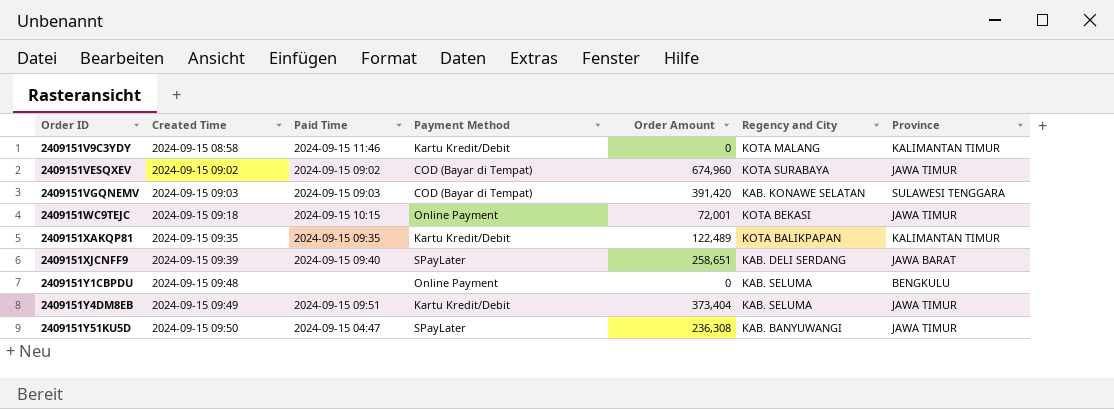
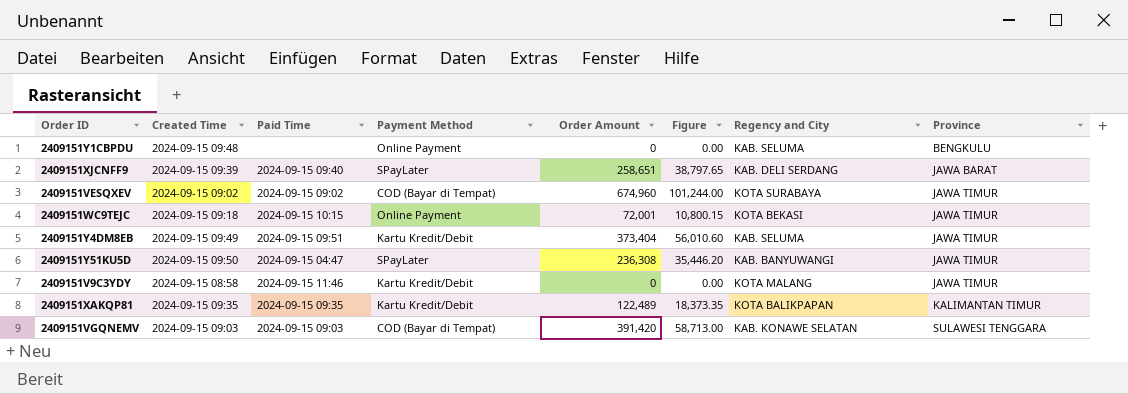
row order: Order ID ascending -> Province ascending
column Figure | formula: none -> [Order Amount] * 0.15
2409151V9C3YDY | Province: KALIMANTAN TIMUR -> JAWA TIMUR

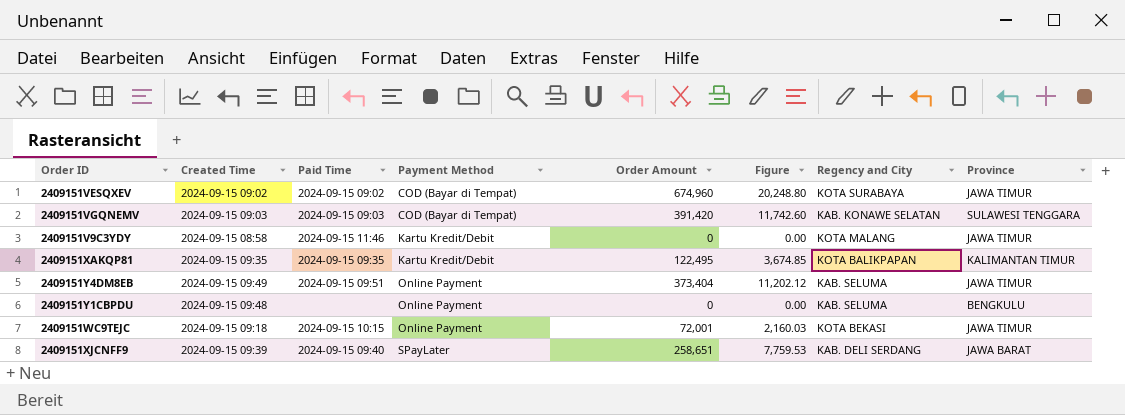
row order: Province ascending -> Payment Method ascending
column Figure | formula: [Order Amount] * 0.15 -> [Order Amount] * 0.03
row 2409151Y51KU5D: 2024-09-15 09:50 | 2024-09-15 04:47 | SPayLater | 236,308 | 35,446.20 | KAB. BANYUWANGI | JAWA TIMUR -> none
2409151XAKQP81 | Order Amount: 122,489 -> 122,495
2409151Y4DM8EB | Payment Method: Kartu Kredit/Debit -> Online Payment

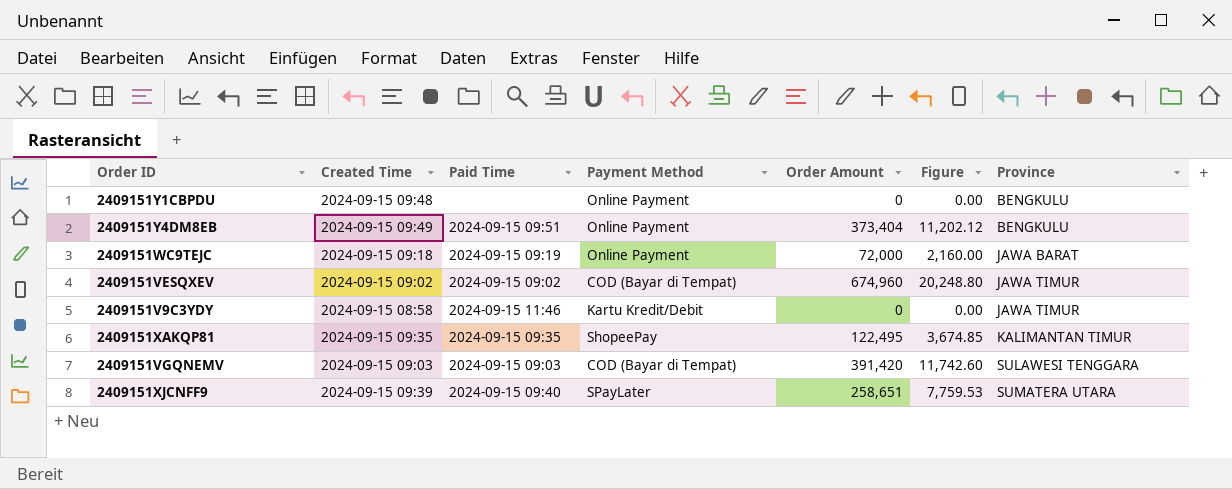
row order: Payment Method ascending -> Province ascending
column Regency and City | position: 7 -> none
2409151Y4DM8EB | Province: JAWA TIMUR -> BENGKULU
2409151WC9TEJC | Paid Time: 2024-09-15 10:15 -> 2024-09-15 09:19
2409151WC9TEJC | Order Amount: 72,001 -> 72,000
2409151WC9TEJC | Figure: 2,160.03 -> 2,160.00
2409151WC9TEJC | Province: JAWA TIMUR -> JAWA BARAT
2409151XAKQP81 | Payment Method: Kartu Kredit/Debit -> ShopeePay
2409151XJCNFF9 | Province: JAWA BARAT -> SUMATERA UTARA

